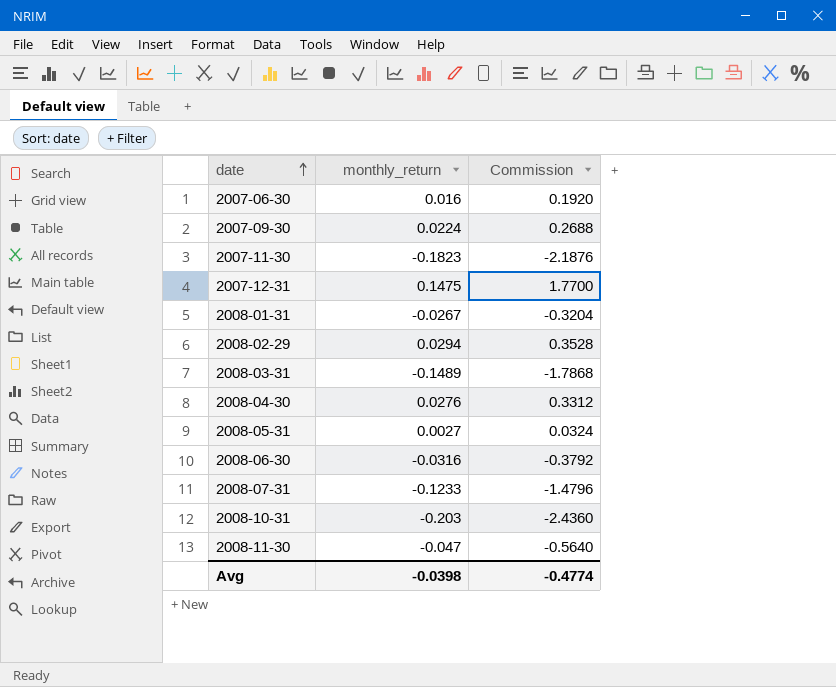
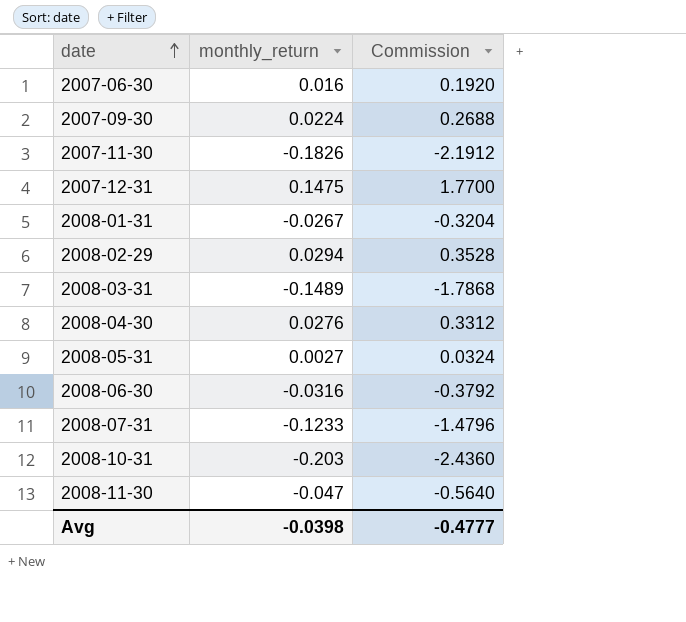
2007-11-30 | monthly_return: -0.1823 -> -0.1826
2007-11-30 | Commission: -2.1876 -> -2.1912
Avg | Commission: -0.4774 -> -0.4777

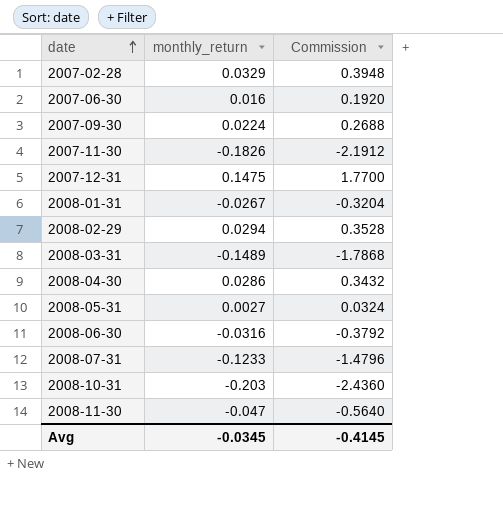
row 2007-02-28: none -> 0.0329 | 0.3948
2008-04-30 | monthly_return: 0.0276 -> 0.0286
2008-04-30 | Commission: 0.3312 -> 0.3432
Avg | monthly_return: -0.0398 -> -0.0345
Avg | Commission: -0.4777 -> -0.4145

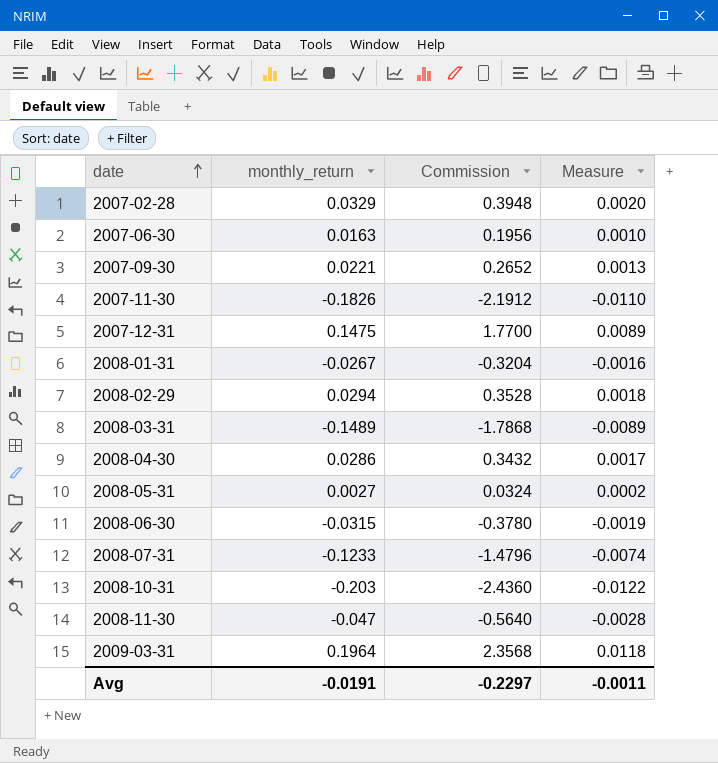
column Measure | formula: none -> [monthly_return] * 0.06
2007-06-30 | monthly_return: 0.016 -> 0.0163
2007-06-30 | Commission: 0.1920 -> 0.1956
2007-09-30 | monthly_return: 0.0224 -> 0.0221
2007-09-30 | Commission: 0.2688 -> 0.2652
2008-06-30 | monthly_return: -0.0316 -> -0.0315
2008-06-30 | Commission: -0.3792 -> -0.3780
row 2009-03-31: none -> 0.1964 | 2.3568 | 0.0118
Avg | monthly_return: -0.0345 -> -0.0191
Avg | Commission: -0.4145 -> -0.2297

